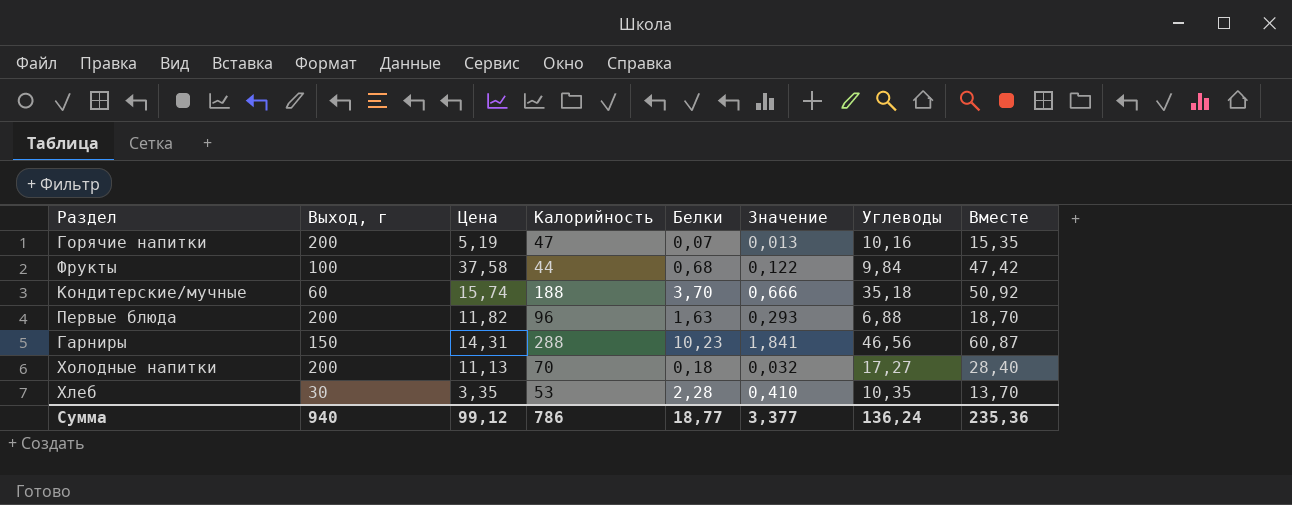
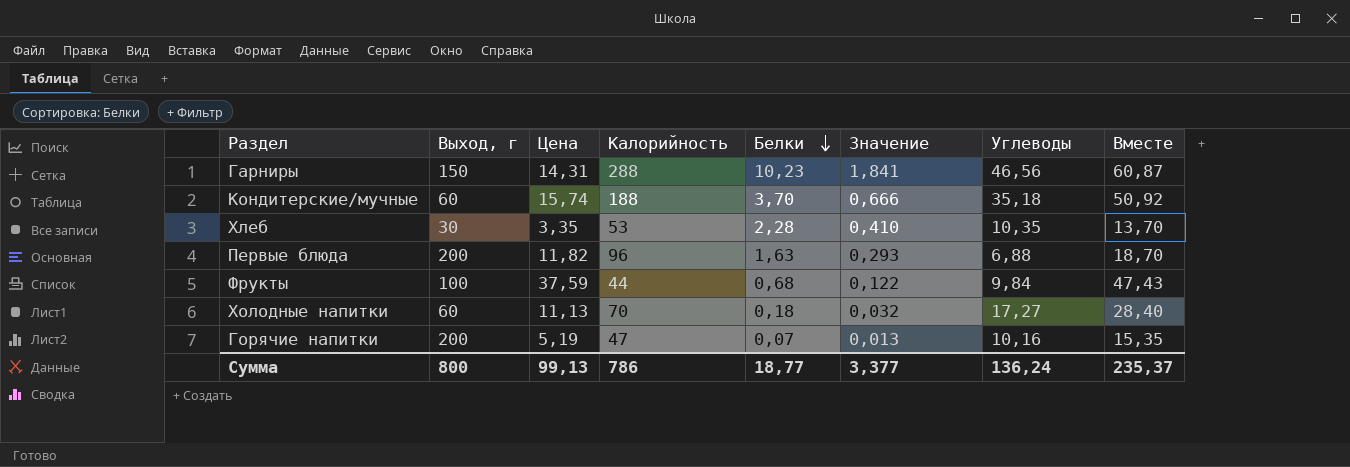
row order: none -> Белки descending
Фрукты | Цена: 37,58 -> 37,59
Фрукты | Вместе: 47,42 -> 47,43
Холодные напитки | Выход, г: 200 -> 60
Сумма | Выход, г: 940 -> 800
Сумма | Цена: 99,12 -> 99,13
Сумма | Вместе: 235,36 -> 235,37

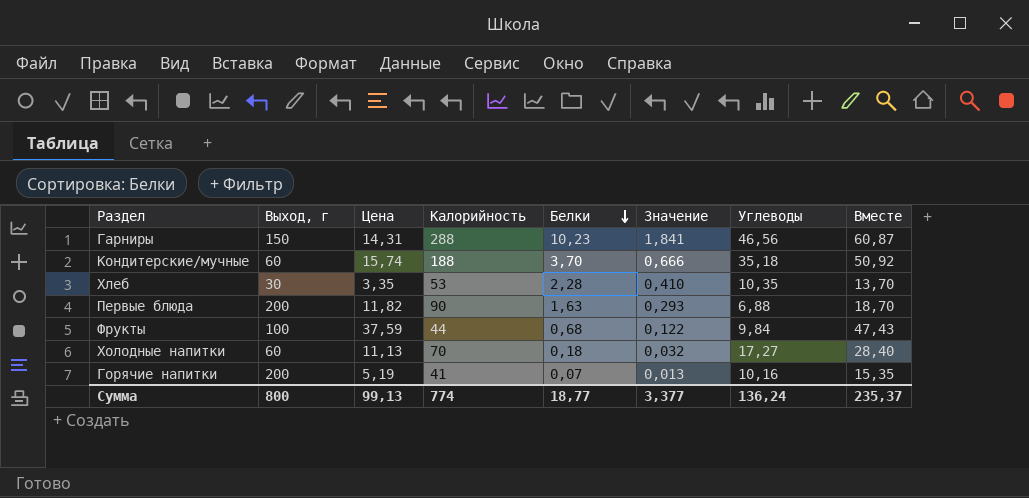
Первые блюда | Калорийность: 96 -> 90
Горячие напитки | Калорийность: 47 -> 41
Сумма | Калорийность: 786 -> 774

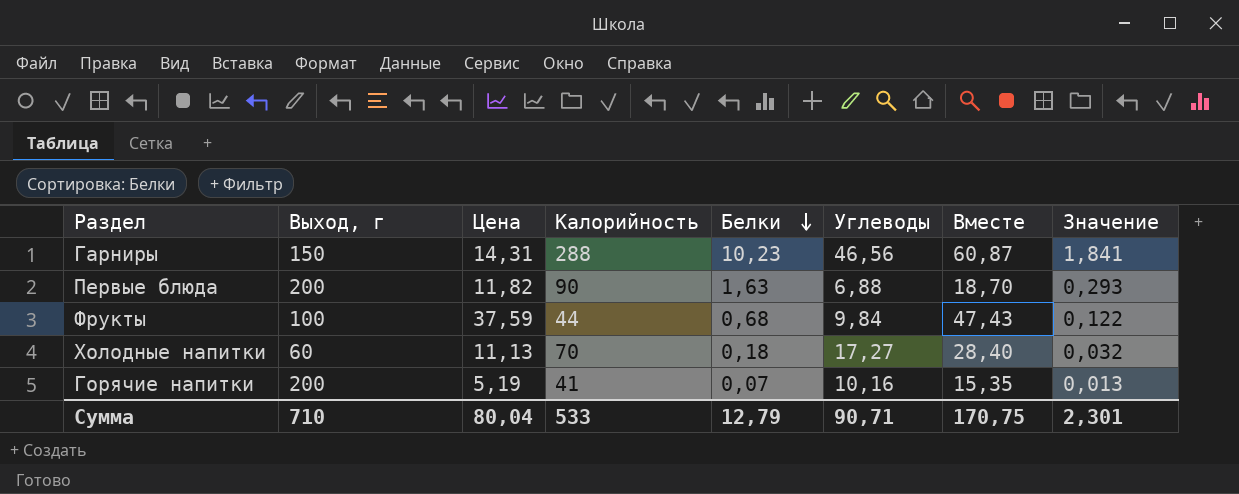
column Значение | position: 6 -> 8
row Кондитерские/мучные: 60 | 15,74 | 188 | 3,70 | 0,666 | 35,18 | 50,92 -> none
row Хлеб: 30 | 3,35 | 53 | 2,28 | 0,410 | 10,35 | 13,70 -> none
Сумма | Выход, г: 800 -> 710
Сумма | Цена: 99,13 -> 80,04
Сумма | Калорийность: 774 -> 533
Сумма | Белки: 18,77 -> 12,79
Сумма | Углеводы: 136,24 -> 90,71
Сумма | Вместе: 235,37 -> 170,75
Сумма | Значение: 3,377 -> 2,301

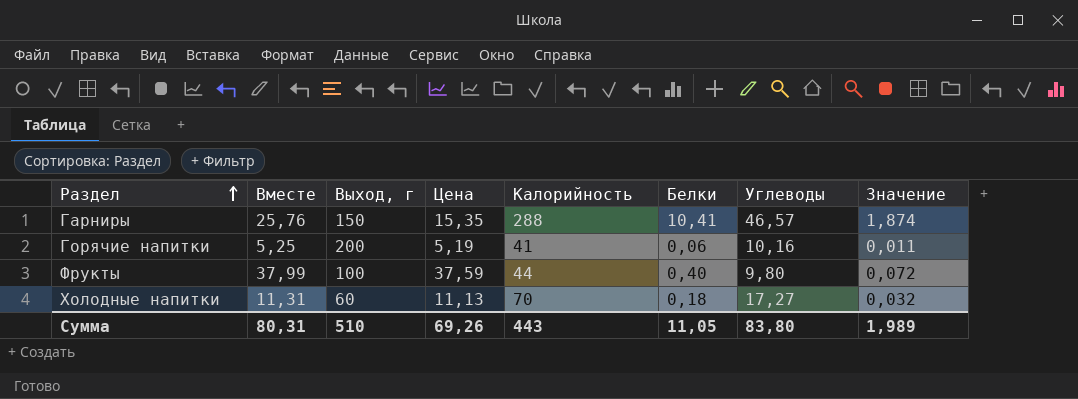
row order: Белки descending -> Раздел ascending
column Вместе | formula: [Цена] + [Углеводы] -> [Цена] + [Белки]
column Вместе | position: 7 -> 2
row Первые блюда: 200 | 11,82 | 90 | 1,63 | 6,88 | 18,70 | 0,293 -> none
Гарниры | Цена: 14,31 -> 15,35
Гарниры | Белки: 10,23 -> 10,41
Гарниры | Углеводы: 46,56 -> 46,57
Гарниры | Значение: 1,841 -> 1,874
Горячие напитки | Белки: 0,07 -> 0,06
Горячие напитки | Значение: 0,013 -> 0,011
Фрукты | Белки: 0,68 -> 0,40
Фрукты | Углеводы: 9,84 -> 9,80
Фрукты | Значение: 0,122 -> 0,072
Сумма | Вместе: 170,75 -> 80,31
Сумма | Выход, г: 710 -> 510
Сумма | Цена: 80,04 -> 69,26
Сумма | Калорийность: 533 -> 443
Сумма | Белки: 12,79 -> 11,05
Сумма | Углеводы: 90,71 -> 83,80
Сумма | Значение: 2,301 -> 1,989

